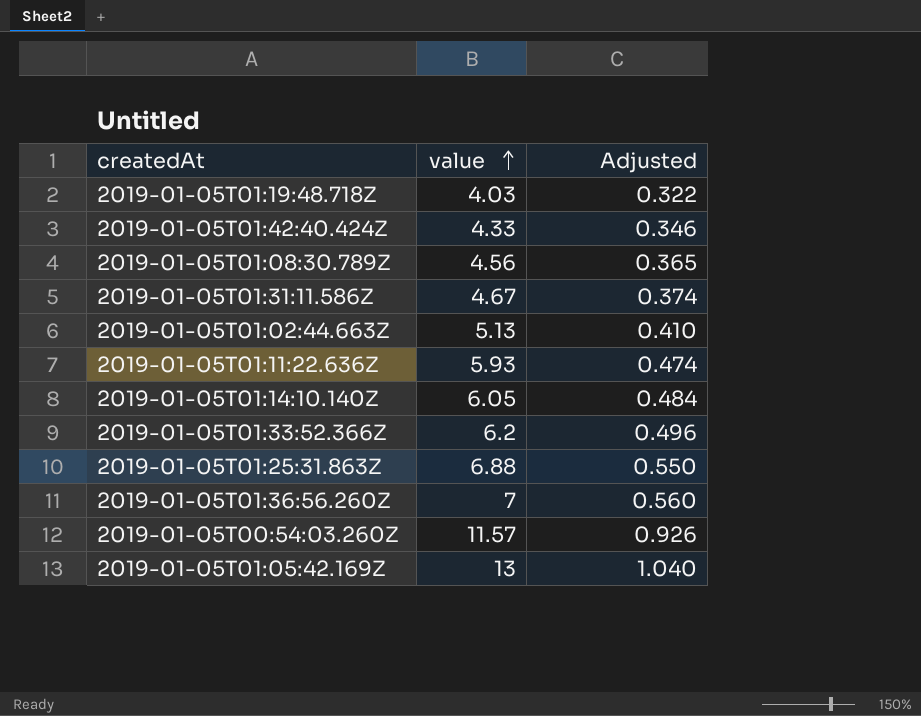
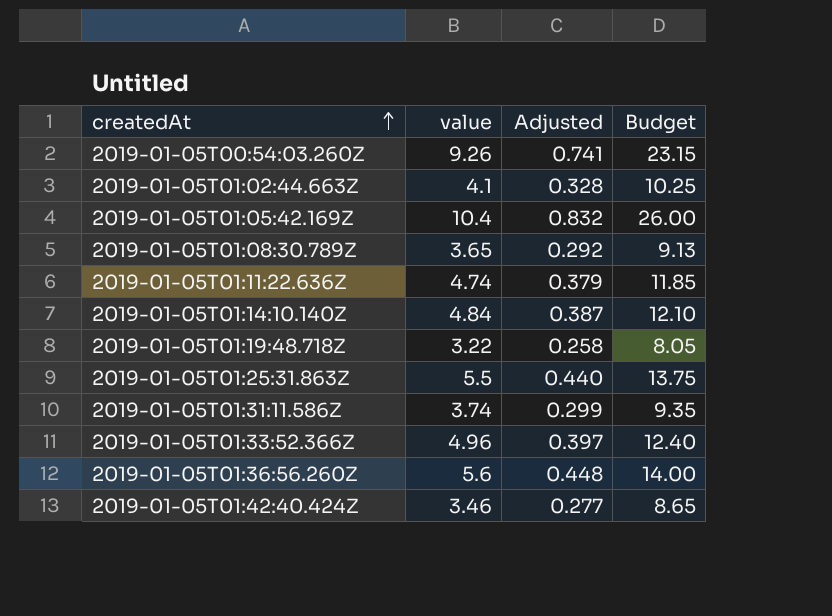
row order: value ascending -> createdAt ascending
column Budget | formula: none -> [value] * 2.5
2019-01-05T00:54:03.260Z | value: 11.57 -> 9.26
2019-01-05T00:54:03.260Z | Adjusted: 0.926 -> 0.741
2019-01-05T01:02:44.663Z | value: 5.13 -> 4.1
2019-01-05T01:02:44.663Z | Adjusted: 0.410 -> 0.328
2019-01-05T01:05:42.169Z | value: 13 -> 10.4
2019-01-05T01:05:42.169Z | Adjusted: 1.040 -> 0.832
2019-01-05T01:08:30.789Z | value: 4.56 -> 3.65
2019-01-05T01:08:30.789Z | Adjusted: 0.365 -> 0.292
2019-01-05T01:11:22.636Z | value: 5.93 -> 4.74
2019-01-05T01:11:22.636Z | Adjusted: 0.474 -> 0.379
2019-01-05T01:14:10.140Z | value: 6.05 -> 4.84
2019-01-05T01:14:10.140Z | Adjusted: 0.484 -> 0.387
2019-01-05T01:19:48.718Z | value: 4.03 -> 3.22
2019-01-05T01:19:48.718Z | Adjusted: 0.322 -> 0.258
2019-01-05T01:25:31.863Z | value: 6.88 -> 5.5
2019-01-05T01:25:31.863Z | Adjusted: 0.550 -> 0.440
2019-01-05T01:31:11.586Z | value: 4.67 -> 3.74
2019-01-05T01:31:11.586Z | Adjusted: 0.374 -> 0.299
2019-01-05T01:33:52.366Z | value: 6.2 -> 4.96
2019-01-05T01:33:52.366Z | Adjusted: 0.496 -> 0.397
2019-01-05T01:36:56.260Z | value: 7 -> 5.6
2019-01-05T01:36:56.260Z | Adjusted: 0.560 -> 0.448
2019-01-05T01:42:40.424Z | value: 4.33 -> 3.46
2019-01-05T01:42:40.424Z | Adjusted: 0.346 -> 0.277

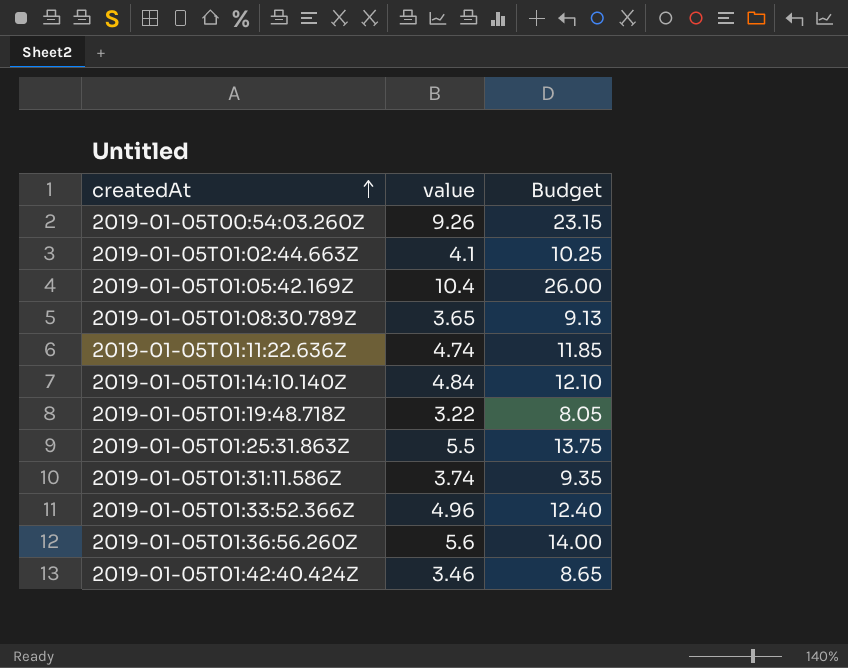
column Adjusted | formula: [value] * 0.08 -> none

